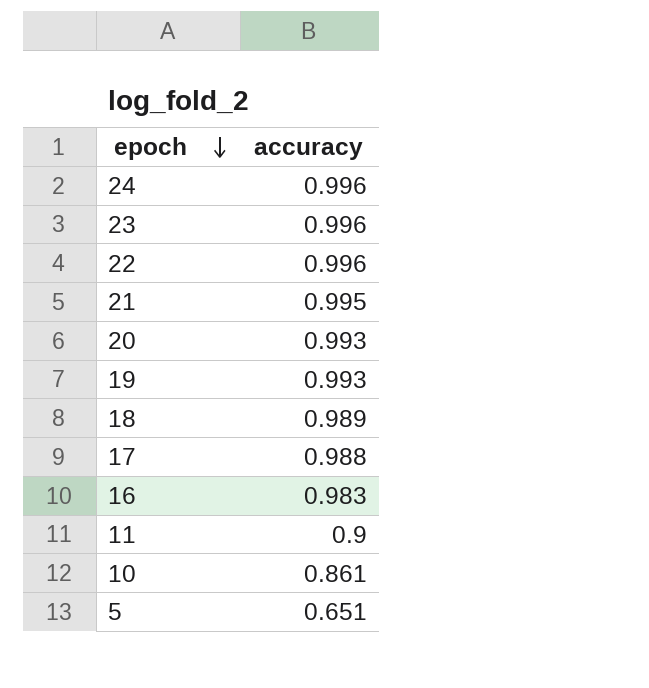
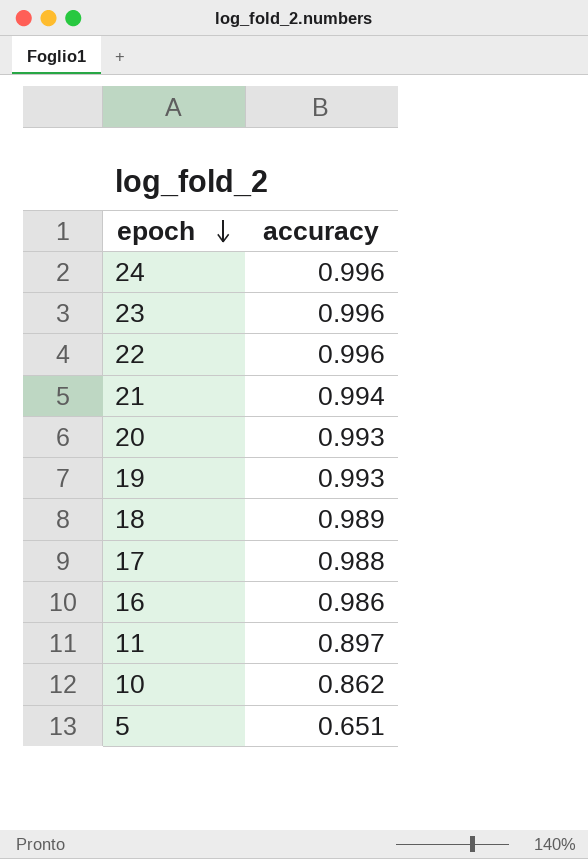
21 | accuracy: 0.995 -> 0.994
16 | accuracy: 0.983 -> 0.986
11 | accuracy: 0.9 -> 0.897
10 | accuracy: 0.861 -> 0.862

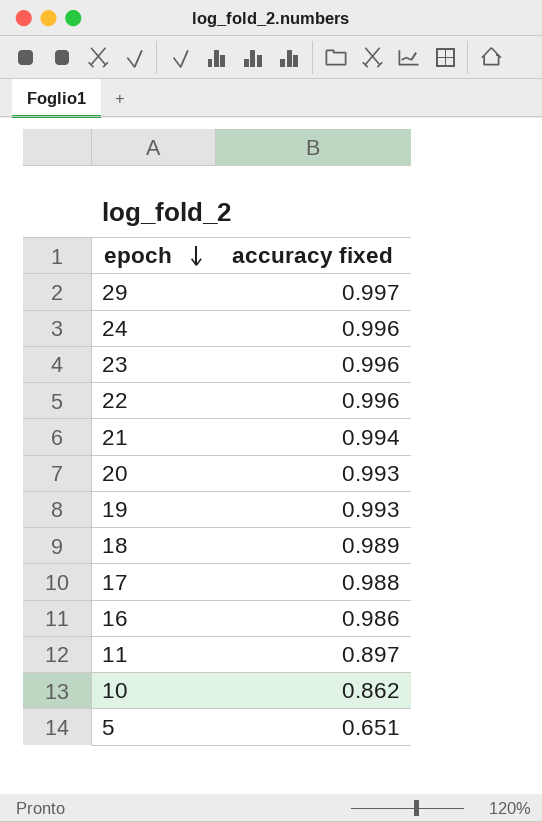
column name: accuracy -> accuracy fixed
row 29: none -> 0.997

